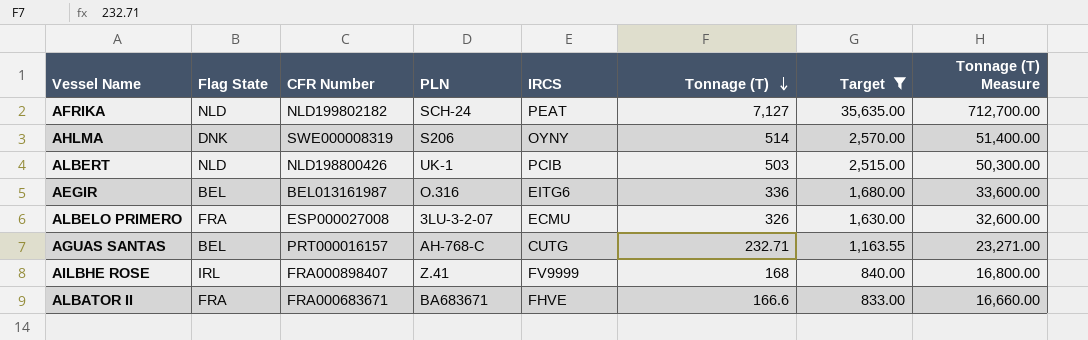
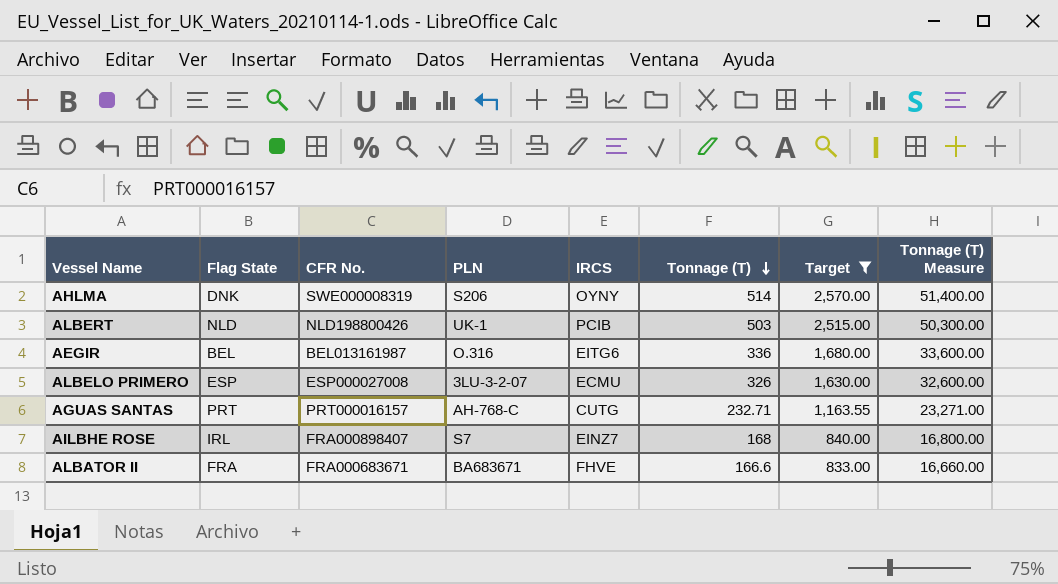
column name: CFR Number -> CFR No.
row AFRIKA: NLD | NLD199802182 | SCH-24 | PEAT | 7,127 | 35,635.00 | 712,700.00 -> none
ALBELO PRIMERO | Flag State: FRA -> ESP
AGUAS SANTAS | Flag State: BEL -> PRT
AILBHE ROSE | PLN: Z.41 -> S7
AILBHE ROSE | IRCS: FV9999 -> EINZ7

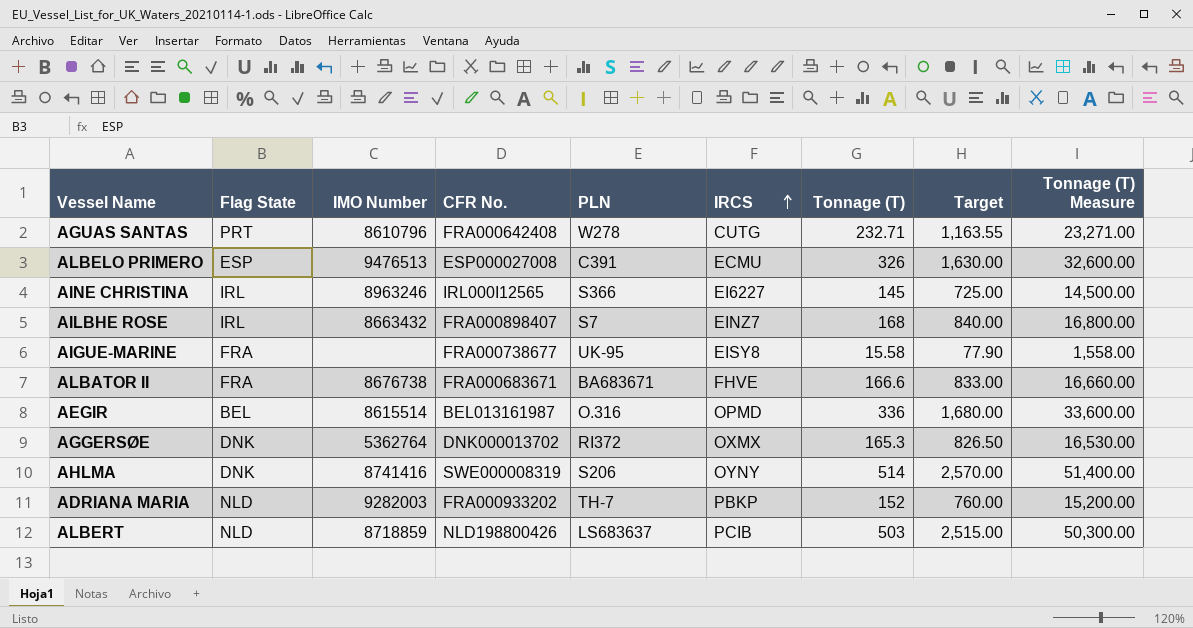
filter: Target >= 833.00 -> none
row order: Tonnage (T) descending -> IRCS ascending
column IMO Number | position: none -> 3
AGUAS SANTAS | CFR No.: PRT000016157 -> FRA000642408
AGUAS SANTAS | PLN: AH-768-C -> W278
ALBELO PRIMERO | PLN: 3LU-3-2-07 -> C391
AEGIR | IRCS: EITG6 -> OPMD
ALBERT | PLN: UK-1 -> LS683637

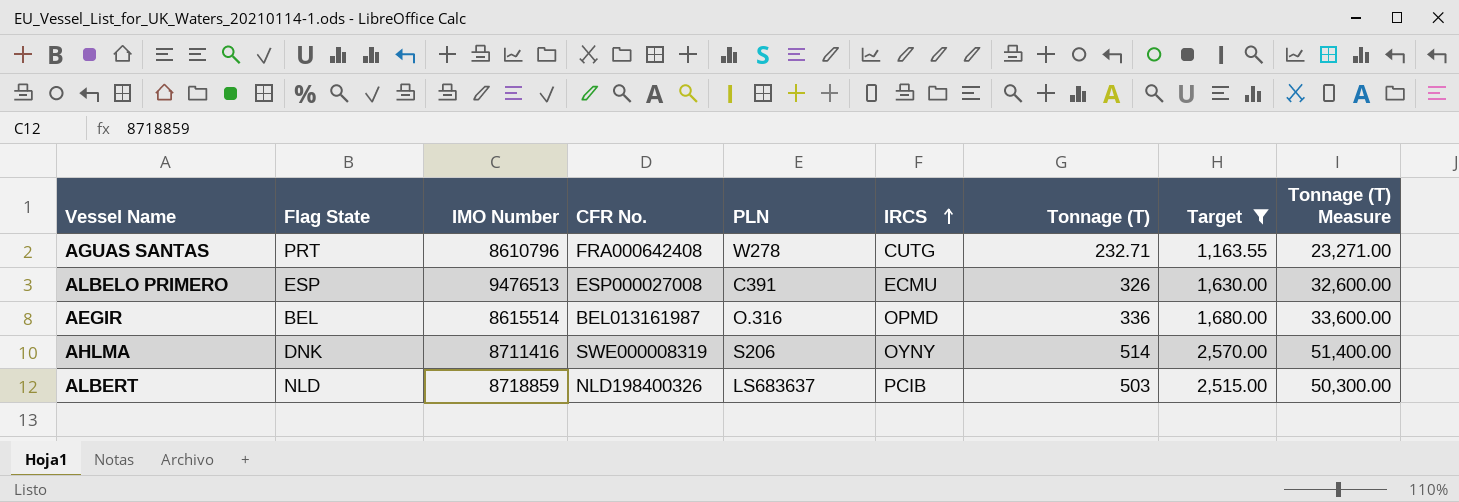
filter: none -> Target >= 1,163.55
AHLMA | IMO Number: 8741416 -> 8711416
ALBERT | CFR No.: NLD198800426 -> NLD198400326

